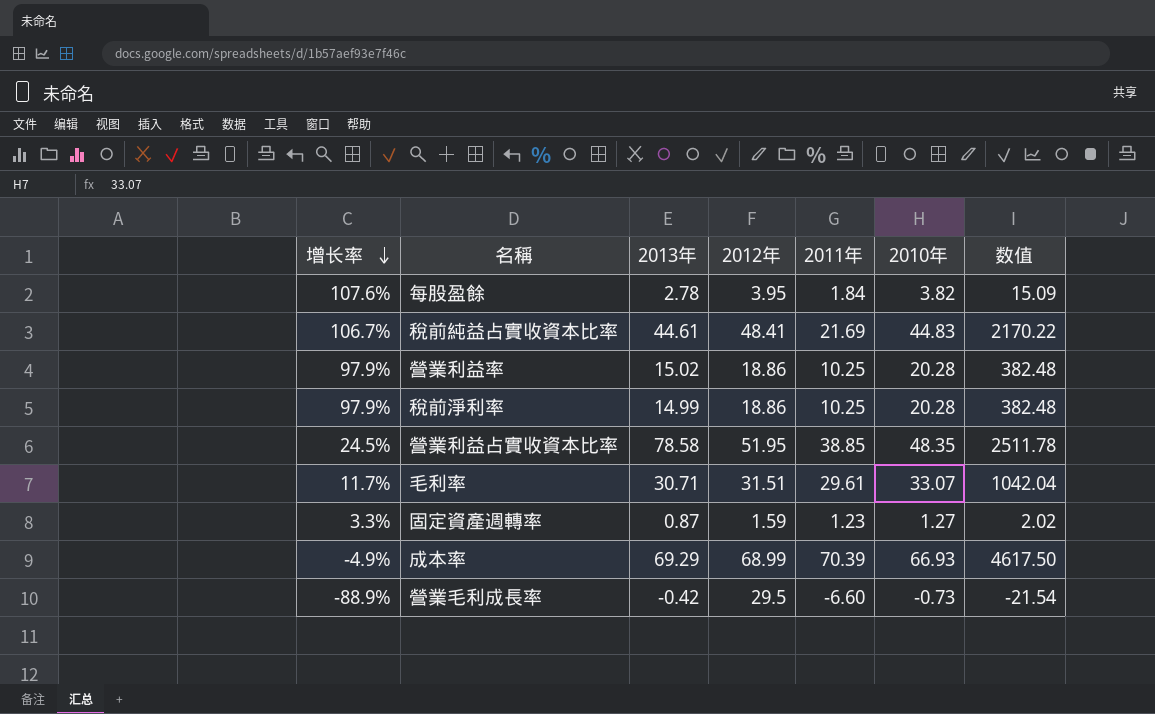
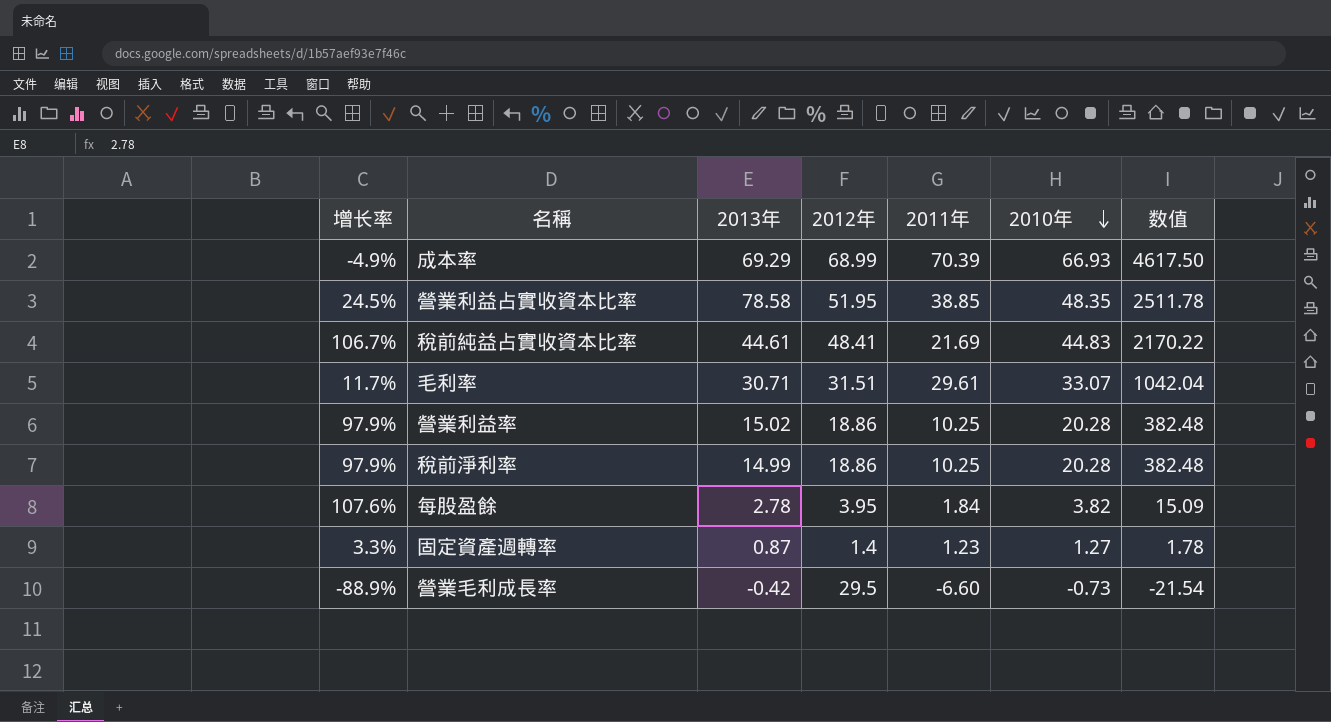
row order: 增长率 descending -> 2010年 descending
固定資產週轉率 | 2012年: 1.59 -> 1.4
固定資產週轉率 | 数值: 2.02 -> 1.78

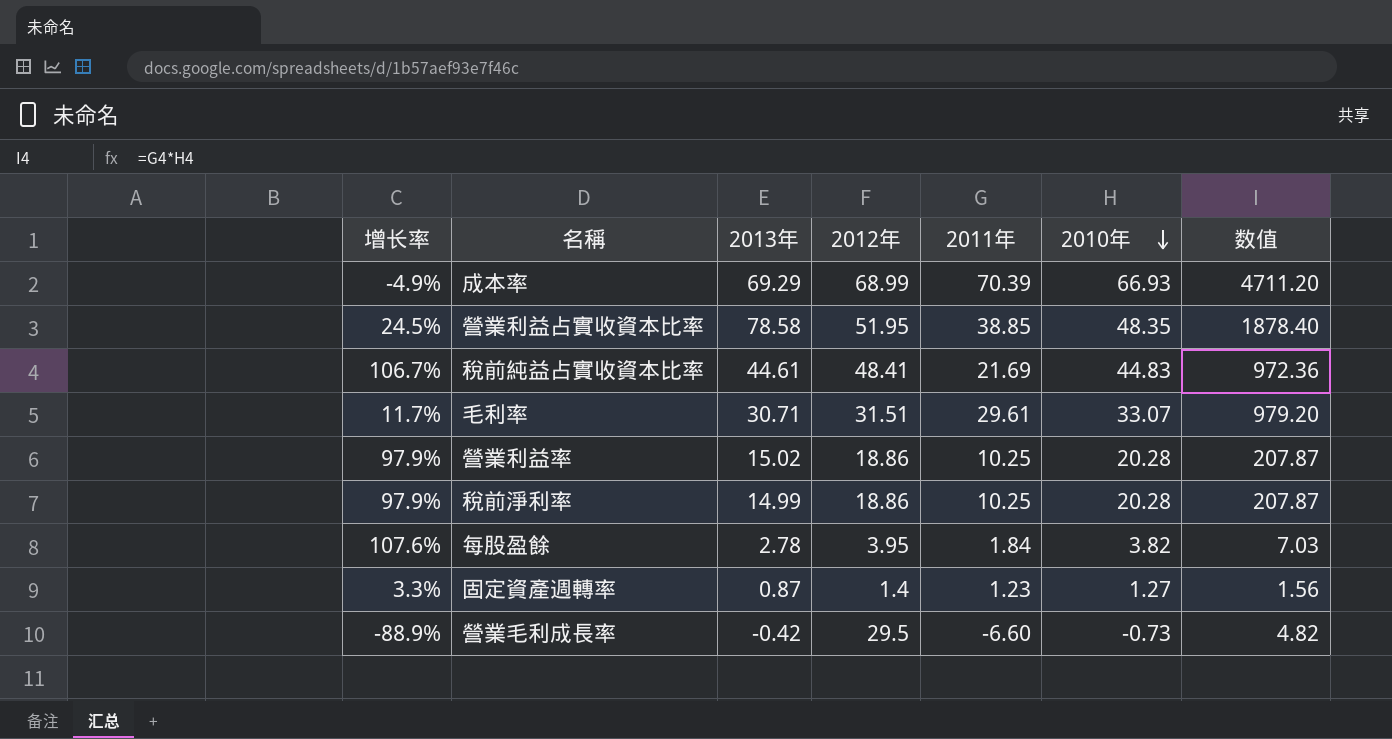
column 数值 | formula: [2012年] * [2010年] -> [2011年] * [2010年]

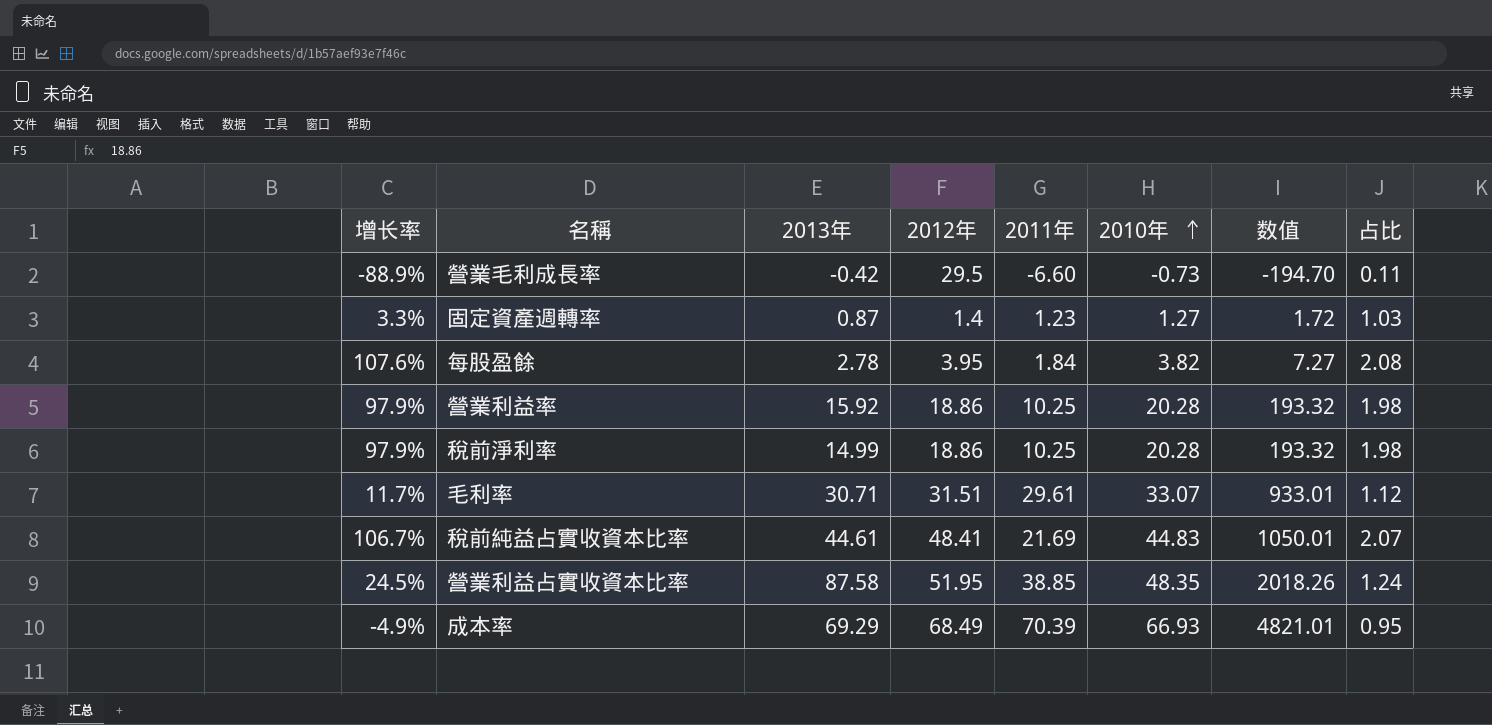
row order: 2010年 descending -> 2010年 ascending
column 数值 | formula: [2011年] * [2010年] -> [2012年] * [2011年]
column 占比 | formula: none -> [2010年] / [2011年]
營業利益率 | 2013年: 15.02 -> 15.92
營業利益占實收資本比率 | 2013年: 78.58 -> 87.58
成本率 | 2012年: 68.99 -> 68.49

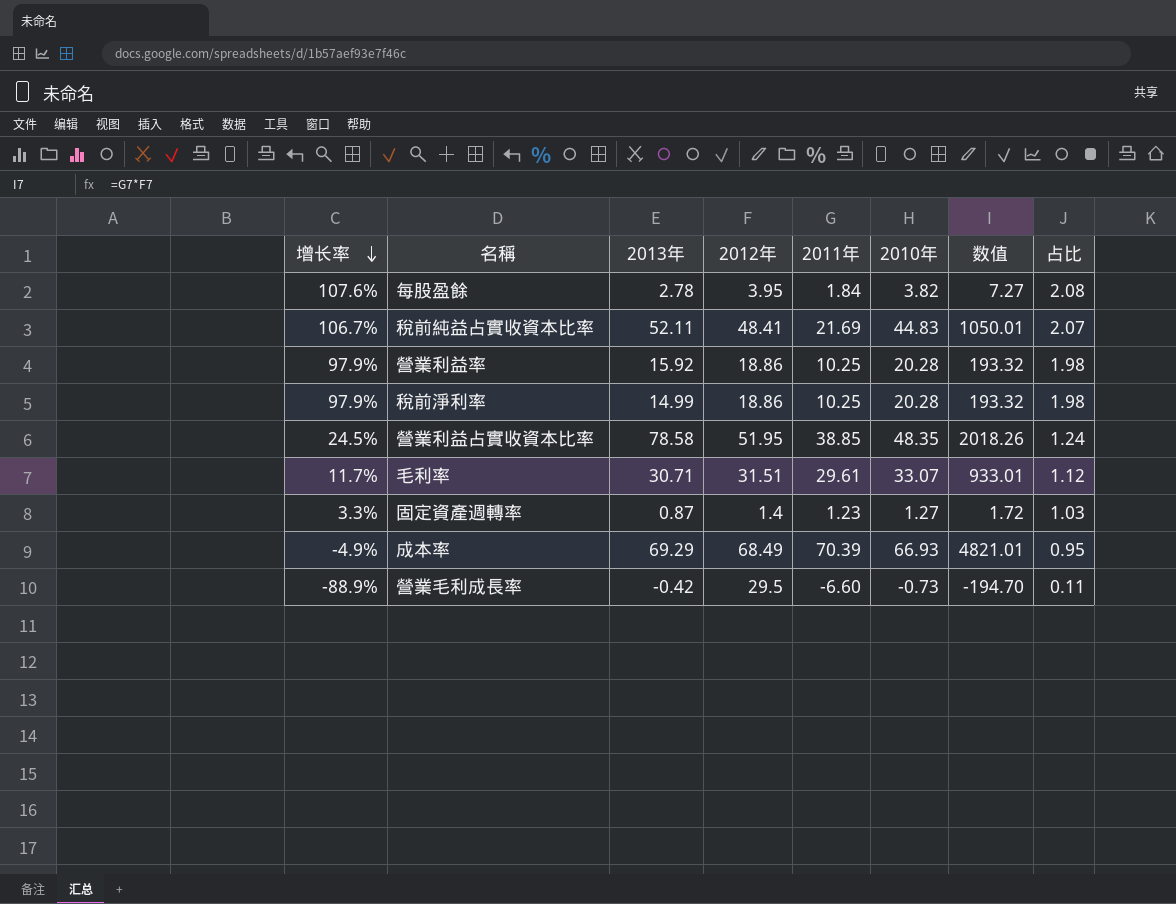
row order: 2010年 ascending -> 增长率 descending
稅前純益占實收資本比率 | 2013年: 44.61 -> 52.11
營業利益占實收資本比率 | 2013年: 87.58 -> 78.58

